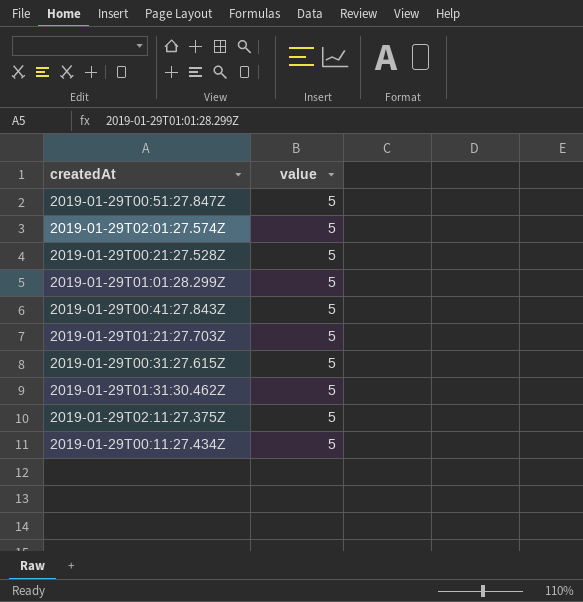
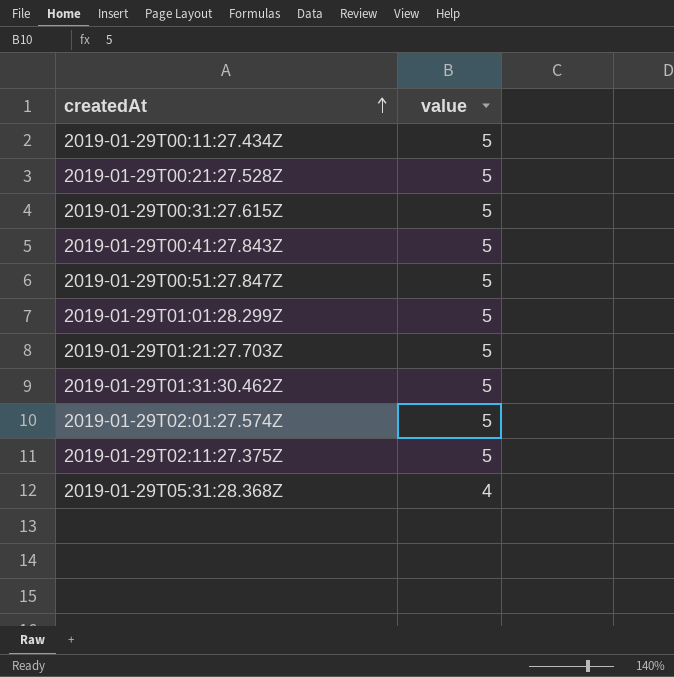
row order: none -> createdAt ascending
row 2019-01-29T05:31:28.368Z: none -> 4

